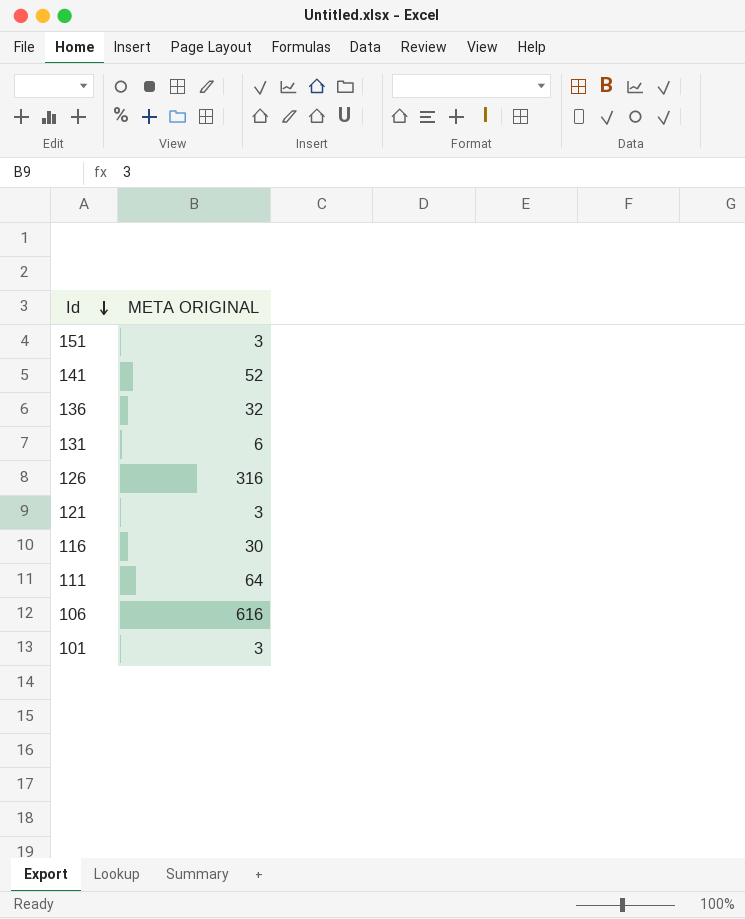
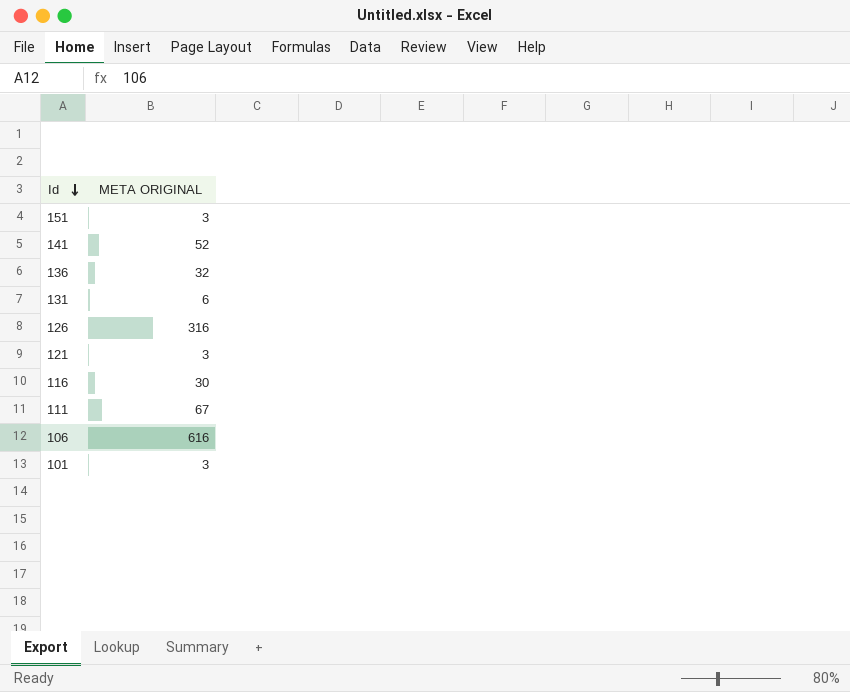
111 | META ORIGINAL: 64 -> 67

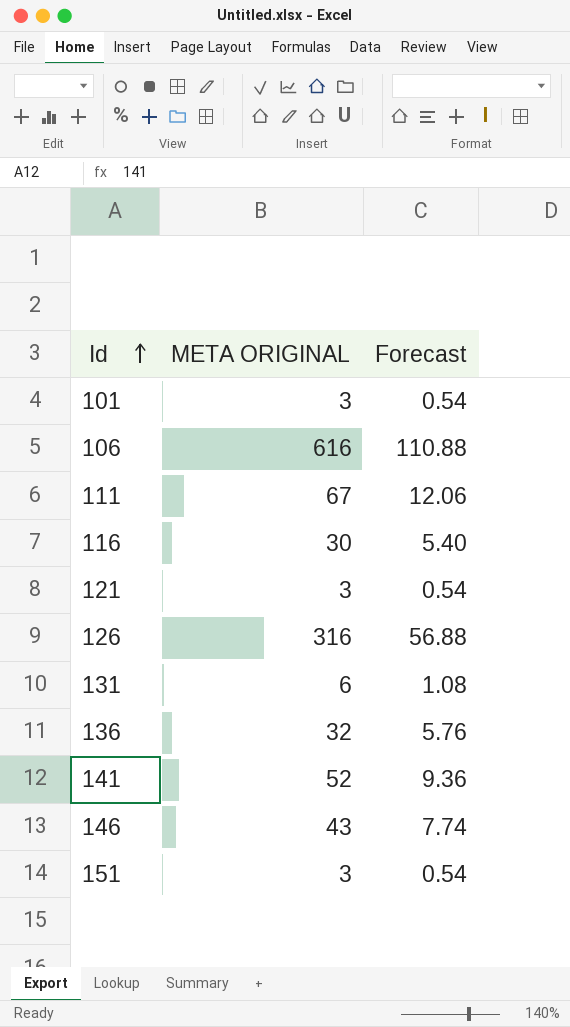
row order: Id descending -> Id ascending
column Forecast | formula: none -> [META ORIGINAL] * 0.18
row 146: none -> 43 | 7.74

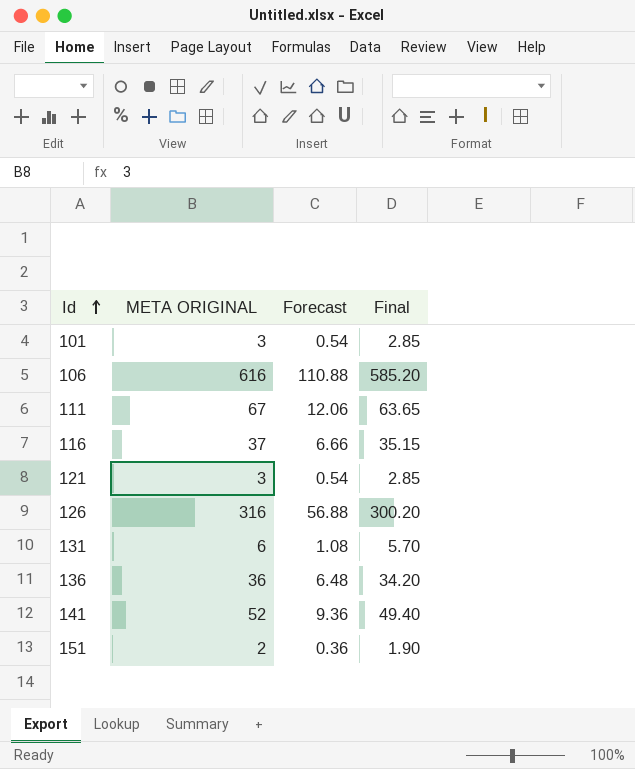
column Final | formula: none -> [META ORIGINAL] * 0.95
row 146: 43 | 7.74 -> none
116 | META ORIGINAL: 30 -> 37
116 | Forecast: 5.40 -> 6.66
136 | META ORIGINAL: 32 -> 36
136 | Forecast: 5.76 -> 6.48
151 | META ORIGINAL: 3 -> 2
151 | Forecast: 0.54 -> 0.36

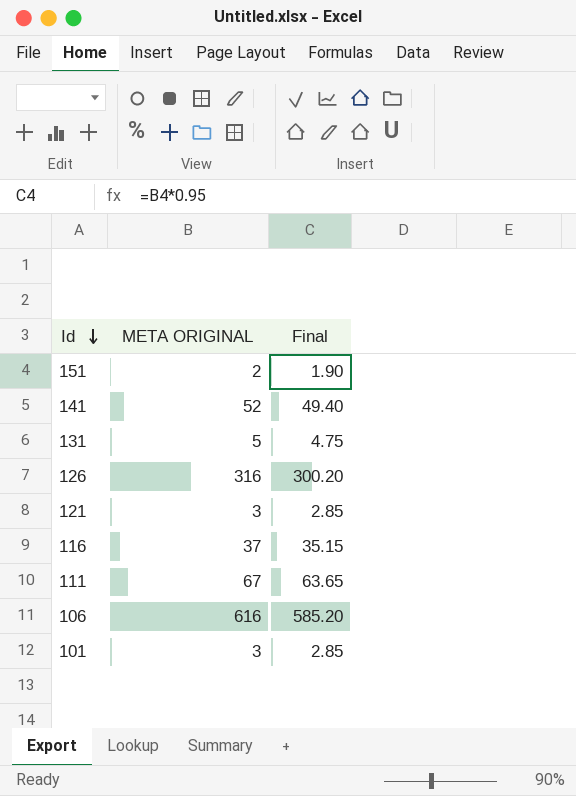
row order: Id ascending -> Id descending
column Forecast | formula: [META ORIGINAL] * 0.18 -> none
row 136: 36 | 6.48 | 34.20 -> none
131 | META ORIGINAL: 6 -> 5
131 | Final: 5.70 -> 4.75

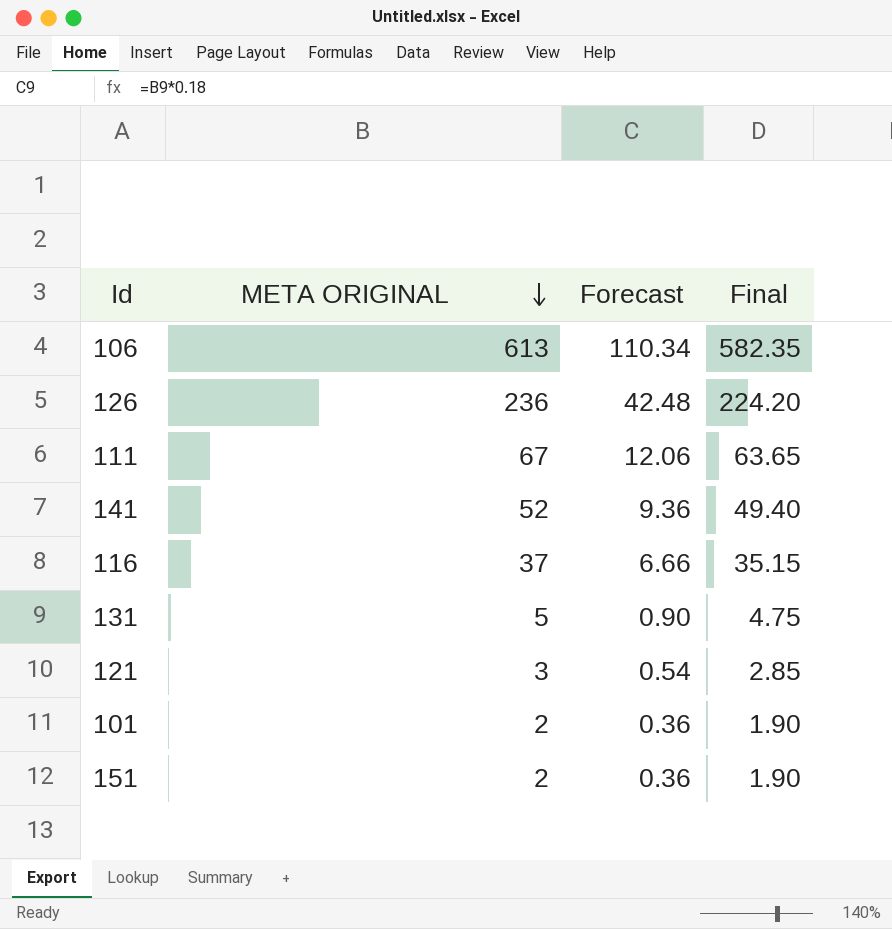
row order: Id descending -> META ORIGINAL descending
column Forecast | formula: none -> [META ORIGINAL] * 0.18
106 | META ORIGINAL: 616 -> 613
106 | Final: 585.20 -> 582.35
126 | META ORIGINAL: 316 -> 236
126 | Final: 300.20 -> 224.20
101 | META ORIGINAL: 3 -> 2
101 | Final: 2.85 -> 1.90

